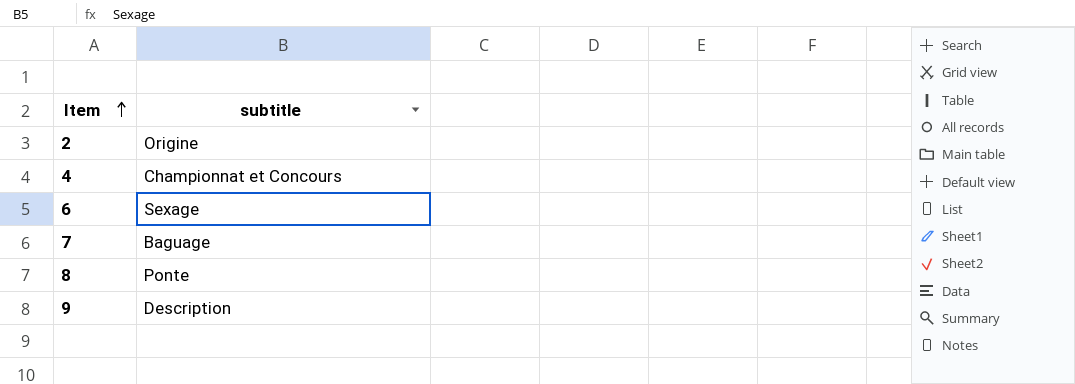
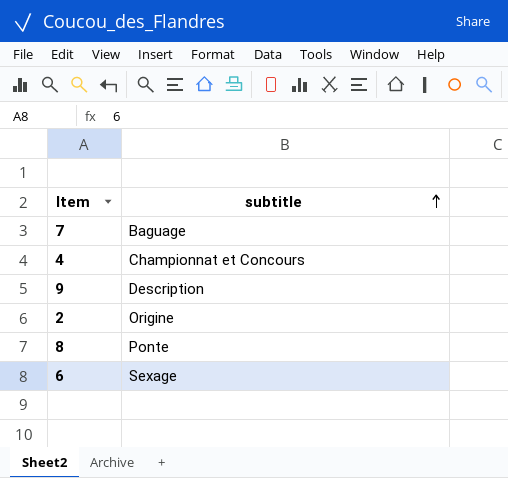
row order: Item ascending -> subtitle ascending

